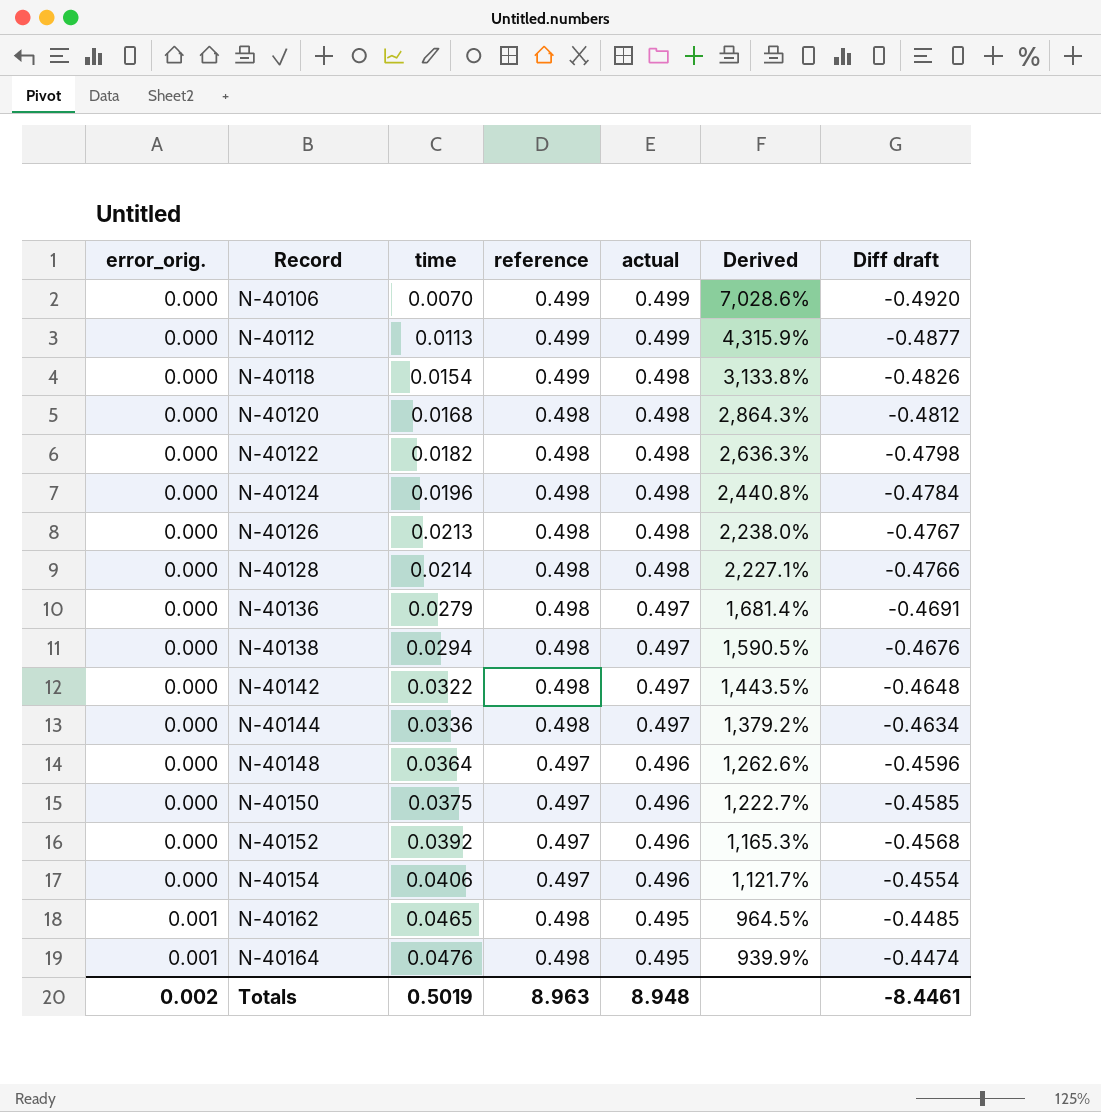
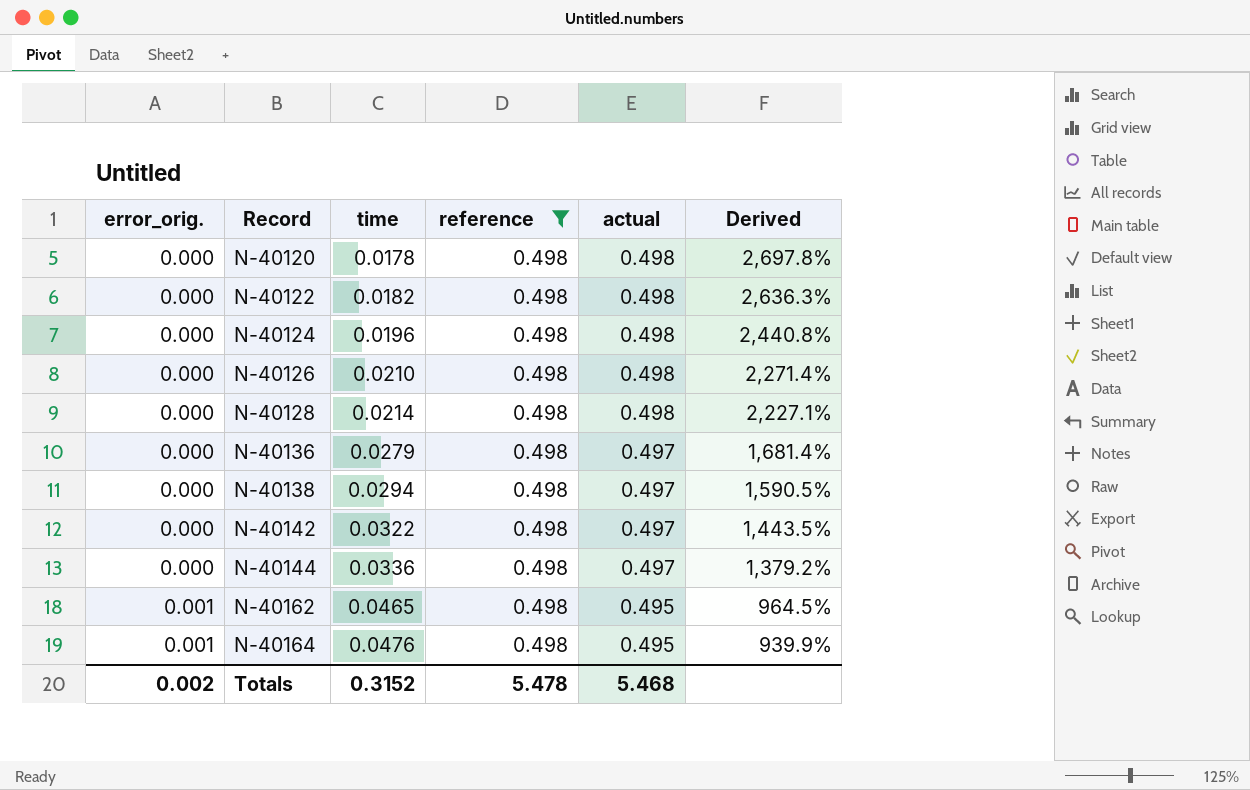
filter: none -> reference = 0.498
column Diff draft | formula: [time] - [actual] -> none
N-40120 | time: 0.0168 -> 0.0178
N-40120 | Derived: 2,864.3% -> 2,697.8%
N-40126 | time: 0.0213 -> 0.0210
N-40126 | Derived: 2,238.0% -> 2,271.4%
Totals | time: 0.5019 -> 0.3152
Totals | reference: 8.963 -> 5.478
Totals | actual: 8.948 -> 5.468

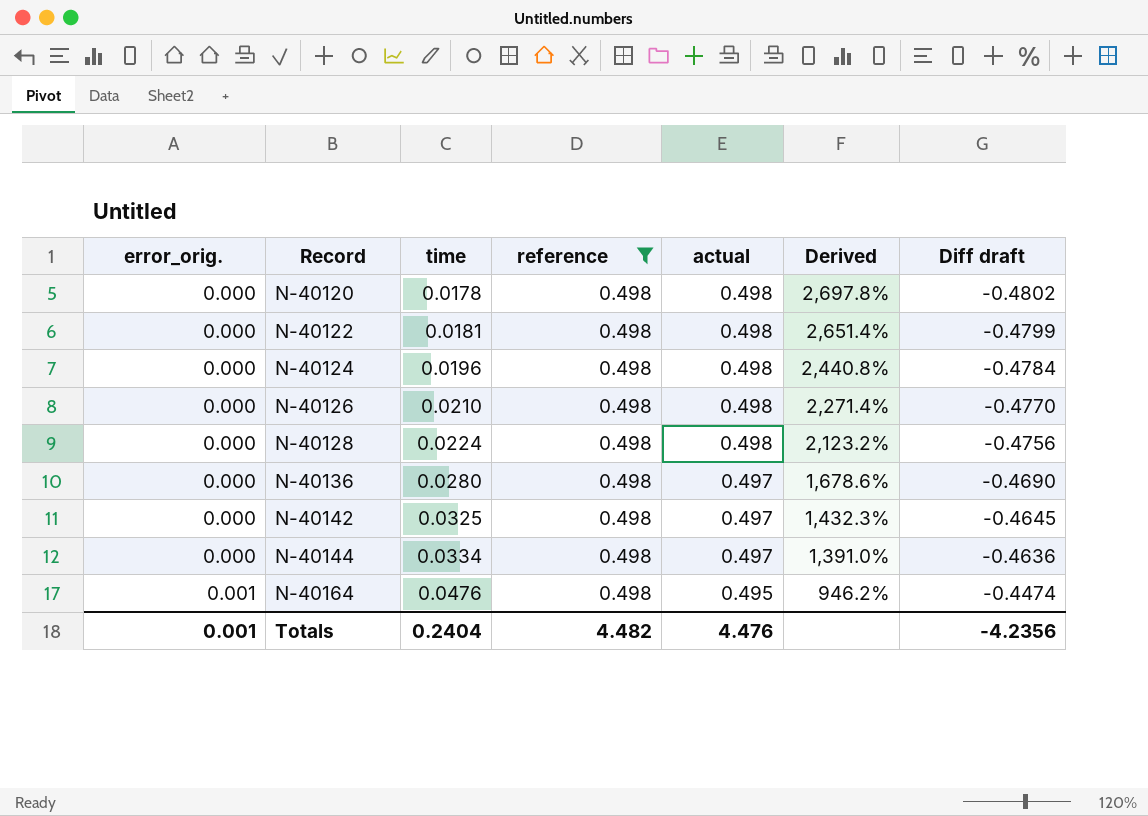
column Derived | formula: ([actual] - [time]) / [time] -> ([reference] - [time]) / [time]
column Diff draft | formula: none -> [time] - [actual]
row N-40138: 0.000 | 0.0294 | 0.498 | 0.497 | 1,590.5% -> none
row N-40162: 0.001 | 0.0465 | 0.498 | 0.495 | 964.5% -> none
N-40122 | time: 0.0182 -> 0.0181
N-40128 | time: 0.0214 -> 0.0224
N-40136 | time: 0.0279 -> 0.0280
N-40142 | time: 0.0322 -> 0.0325
N-40144 | time: 0.0336 -> 0.0334
Totals | error_orig.: 0.002 -> 0.001
Totals | time: 0.3152 -> 0.2404
Totals | reference: 5.478 -> 4.482
Totals | actual: 5.468 -> 4.476

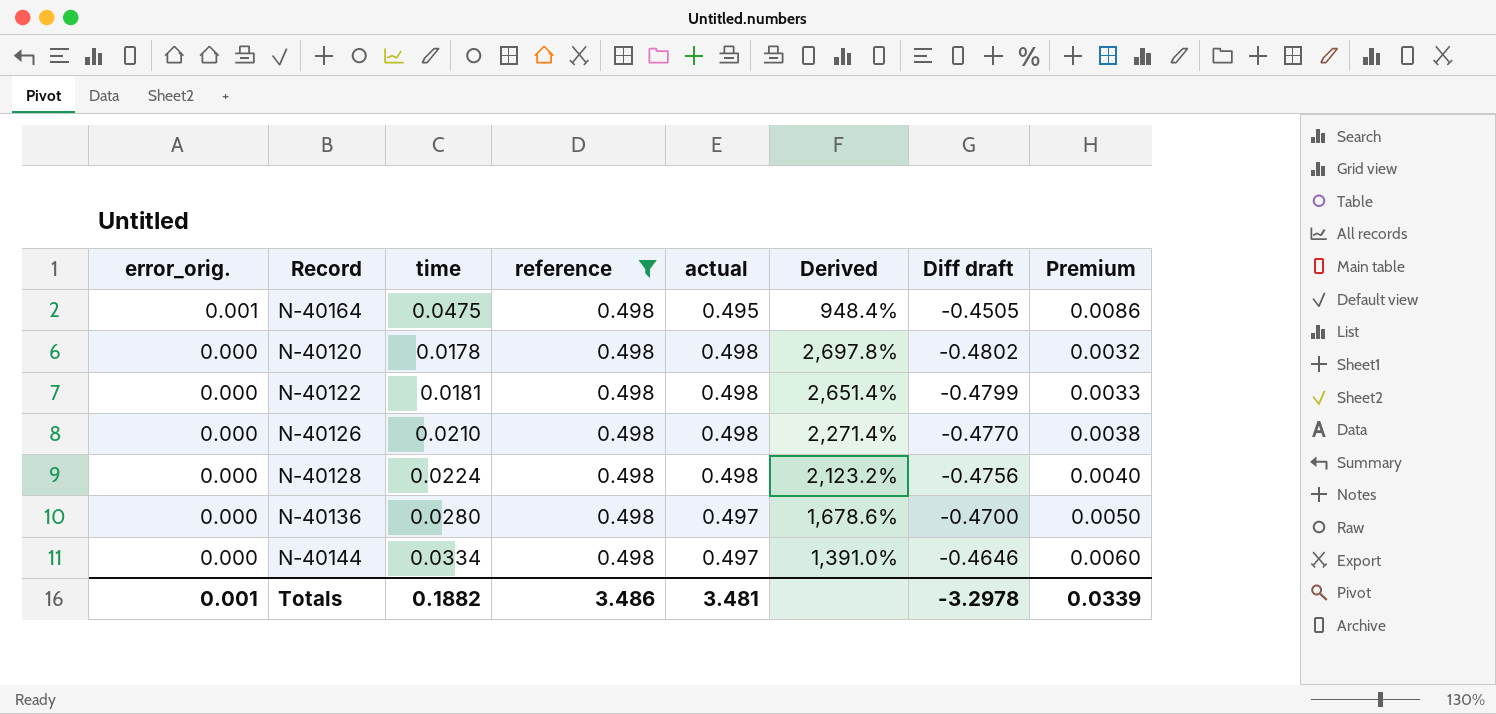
row order: error_orig. ascending -> error_orig. descending
column Diff draft | formula: [time] - [actual] -> [time] - [reference]
column Premium | formula: none -> [time] * 0.18
row N-40124: 0.000 | 0.0196 | 0.498 | 0.498 | 2,440.8% | -0.4784 -> none
row N-40142: 0.000 | 0.0325 | 0.498 | 0.497 | 1,432.3% | -0.4645 -> none
N-40164 | time: 0.0476 -> 0.0475
N-40164 | Derived: 946.2% -> 948.4%
Totals | time: 0.2404 -> 0.1882
Totals | reference: 4.482 -> 3.486
Totals | actual: 4.476 -> 3.481
Totals | Diff draft: -4.2356 -> -3.2978

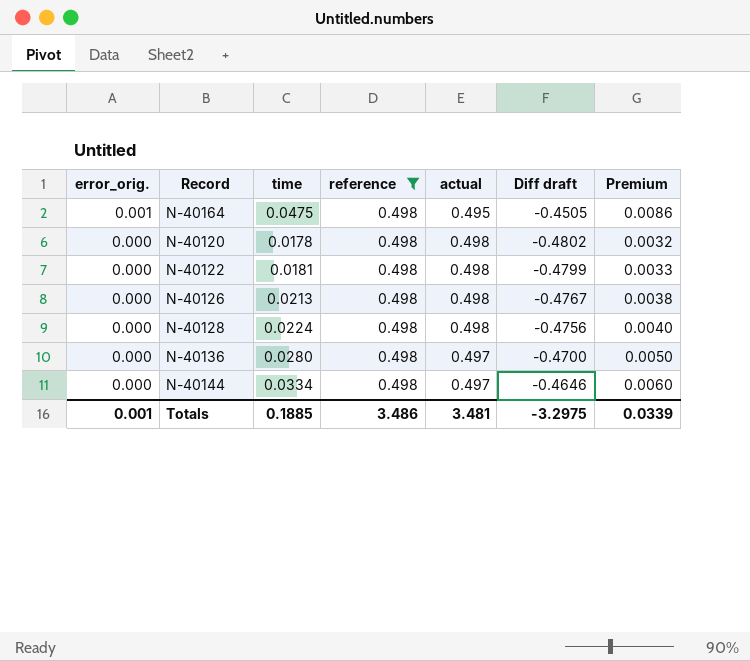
column Derived | formula: ([reference] - [time]) / [time] -> none
N-40126 | time: 0.0210 -> 0.0213
N-40126 | Diff draft: -0.4770 -> -0.4767
Totals | time: 0.1882 -> 0.1885
Totals | Diff draft: -3.2978 -> -3.2975

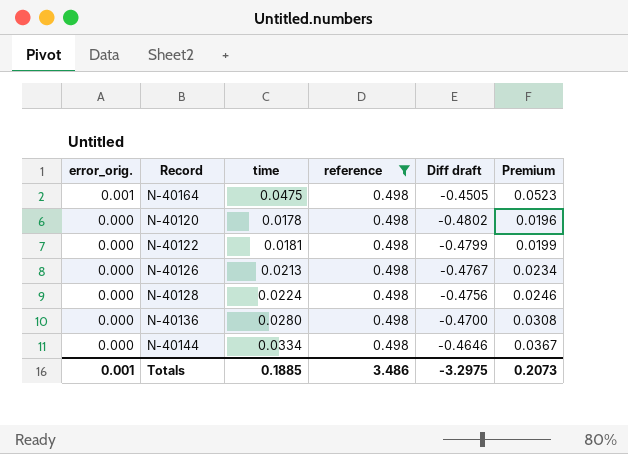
column actual | position: 5 -> none
column Premium | formula: [time] * 0.18 -> [time] * 1.1
Totals | Premium: 0.0339 -> 0.2073

